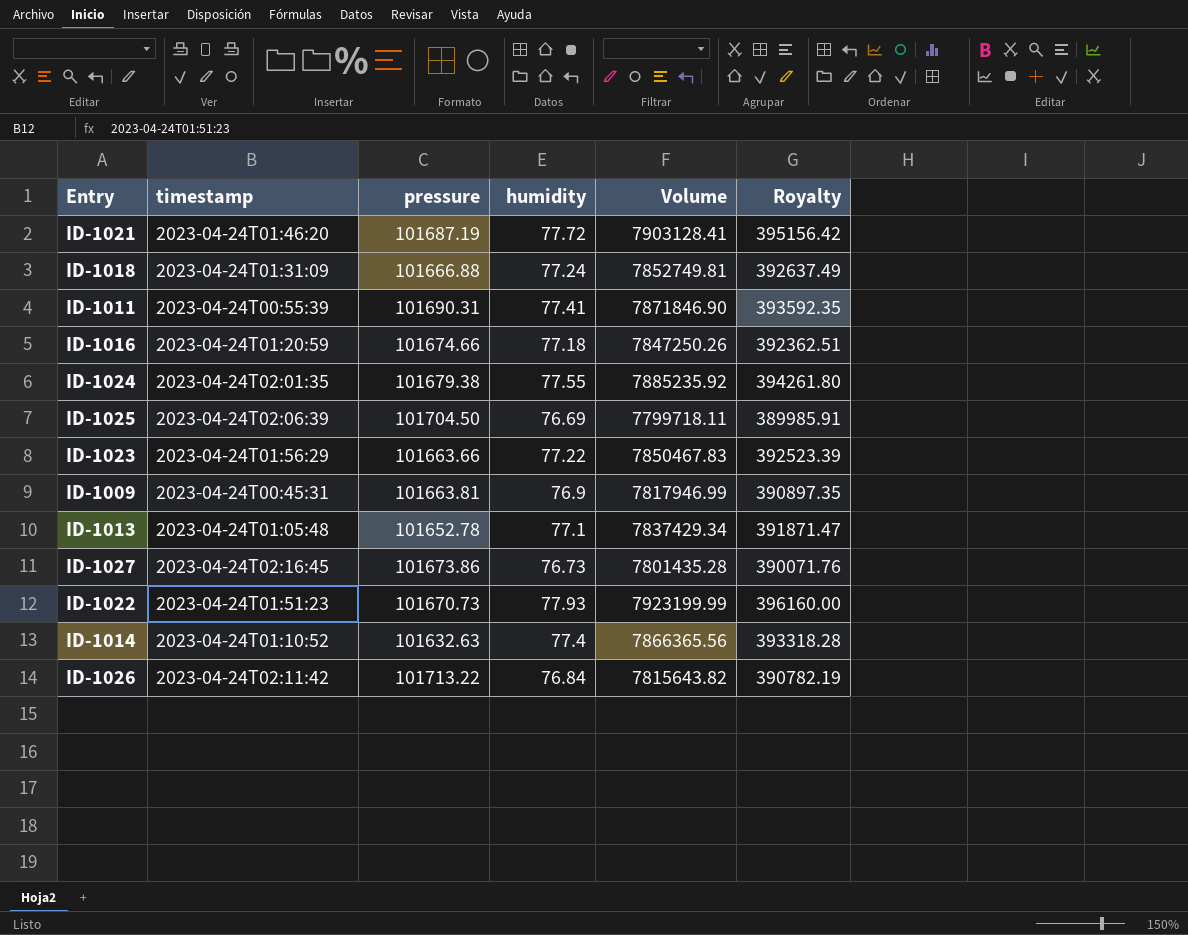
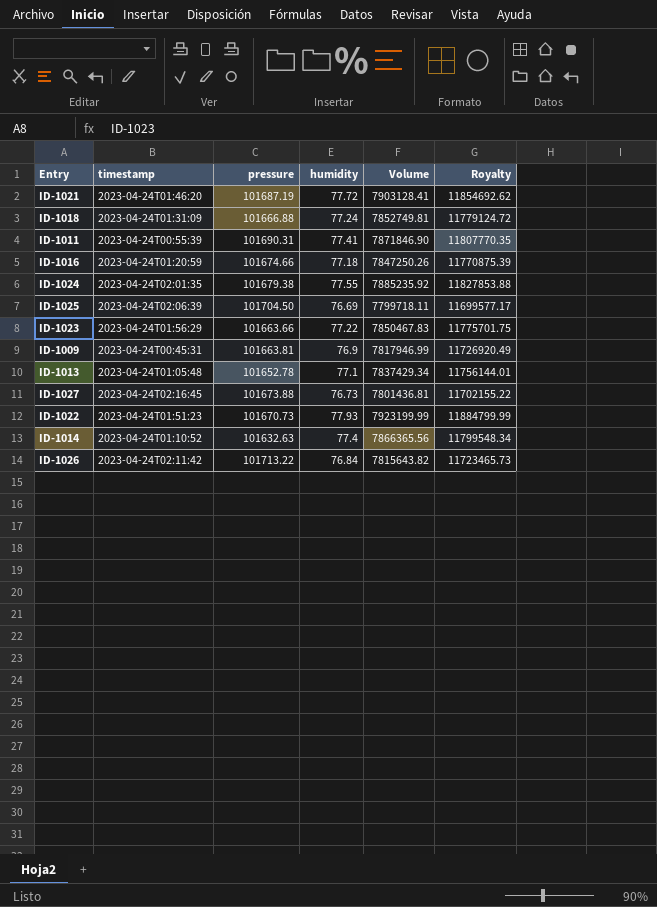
column Royalty | formula: [Volume] * 0.05 -> [Volume] * 1.5
ID-1027 | pressure: 101673.86 -> 101673.88
ID-1027 | Volume: 7801435.28 -> 7801436.81

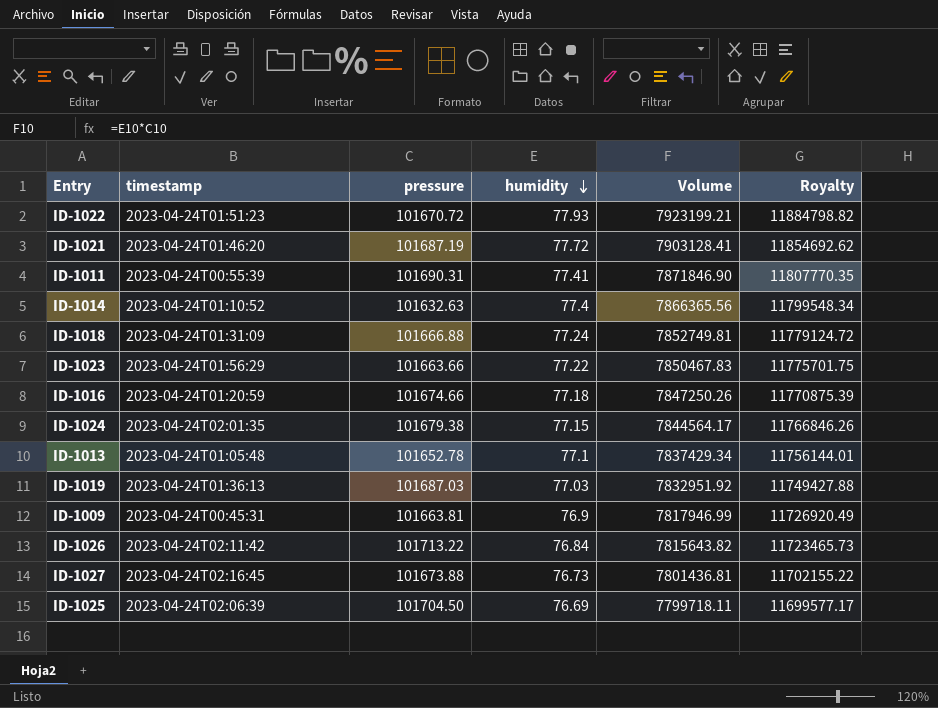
row order: none -> humidity descending
ID-1022 | pressure: 101670.73 -> 101670.72
ID-1022 | Volume: 7923199.99 -> 7923199.21
ID-1022 | Royalty: 11884799.99 -> 11884798.82
ID-1024 | humidity: 77.55 -> 77.15
ID-1024 | Volume: 7885235.92 -> 7844564.17
ID-1024 | Royalty: 11827853.88 -> 11766846.26
row ID-1019: none -> 2023-04-24T01:36:13 | 101687.03 | 77.03 | 7832951.92 | 11749427.88

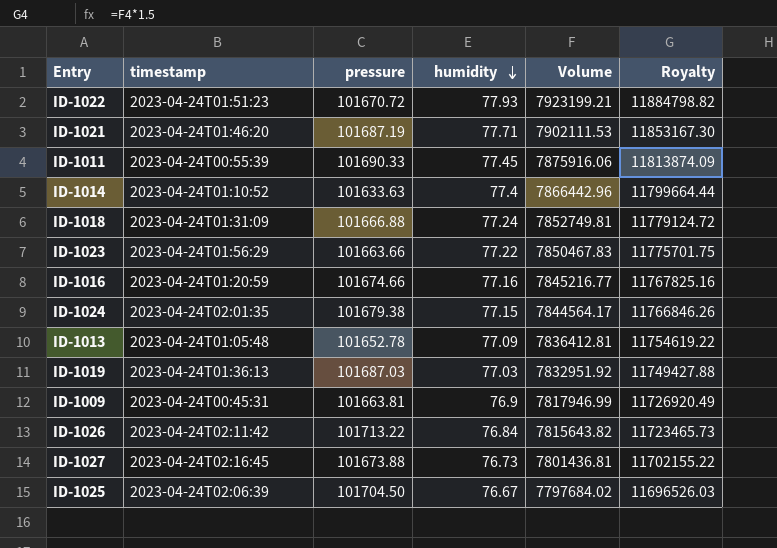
ID-1021 | humidity: 77.72 -> 77.71
ID-1021 | Volume: 7903128.41 -> 7902111.53
ID-1021 | Royalty: 11854692.62 -> 11853167.30
ID-1011 | pressure: 101690.31 -> 101690.33
ID-1011 | humidity: 77.41 -> 77.45
ID-1011 | Volume: 7871846.90 -> 7875916.06
ID-1011 | Royalty: 11807770.35 -> 11813874.09
ID-1014 | pressure: 101632.63 -> 101633.63
ID-1014 | Volume: 7866365.56 -> 7866442.96
ID-1014 | Royalty: 11799548.34 -> 11799664.44
ID-1016 | humidity: 77.18 -> 77.16
ID-1016 | Volume: 7847250.26 -> 7845216.77
ID-1016 | Royalty: 11770875.39 -> 11767825.16
ID-1013 | humidity: 77.1 -> 77.09
ID-1013 | Volume: 7837429.34 -> 7836412.81
ID-1013 | Royalty: 11756144.01 -> 11754619.22
ID-1025 | humidity: 76.69 -> 76.67
ID-1025 | Volume: 7799718.11 -> 7797684.02
ID-1025 | Royalty: 11699577.17 -> 11696526.03

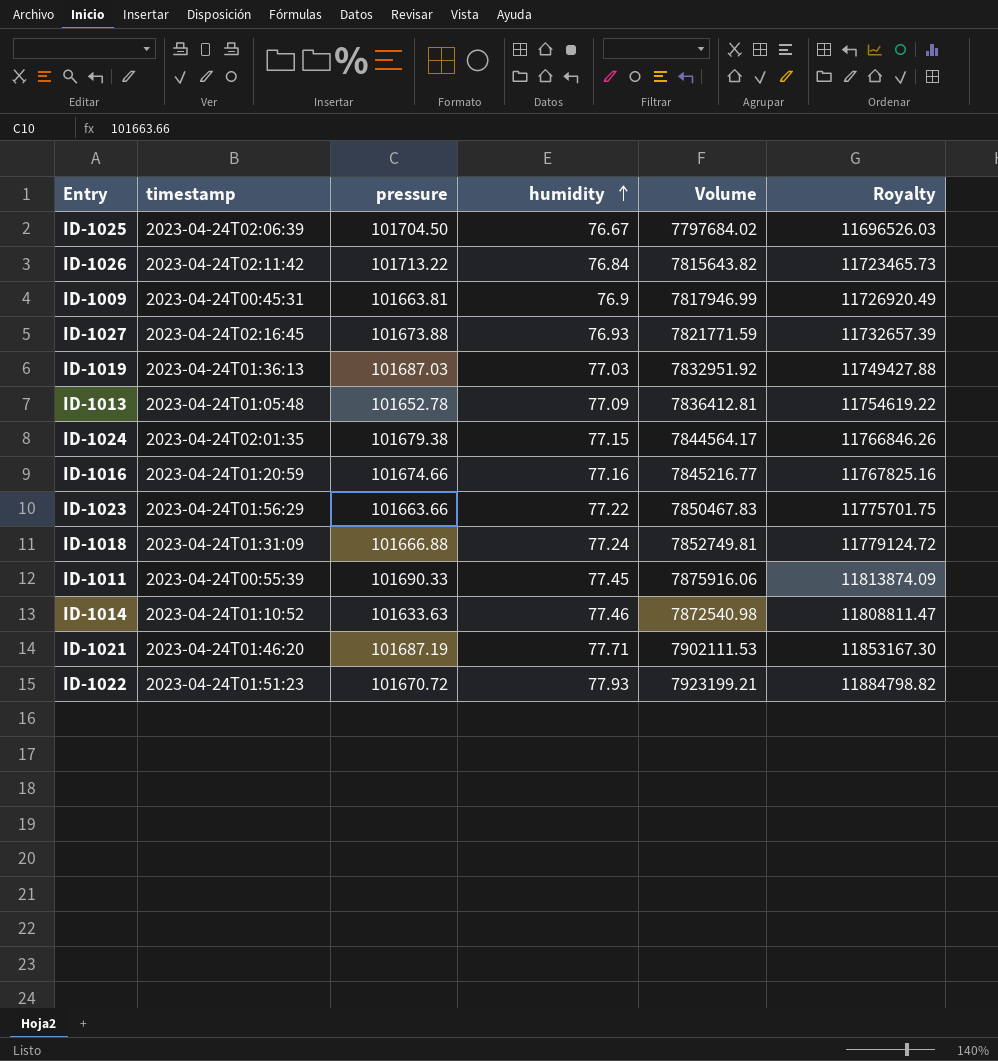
row order: humidity descending -> humidity ascending
ID-1027 | humidity: 76.73 -> 76.93
ID-1027 | Volume: 7801436.81 -> 7821771.59
ID-1027 | Royalty: 11702155.22 -> 11732657.39
ID-1014 | humidity: 77.4 -> 77.46
ID-1014 | Volume: 7866442.96 -> 7872540.98
ID-1014 | Royalty: 11799664.44 -> 11808811.47

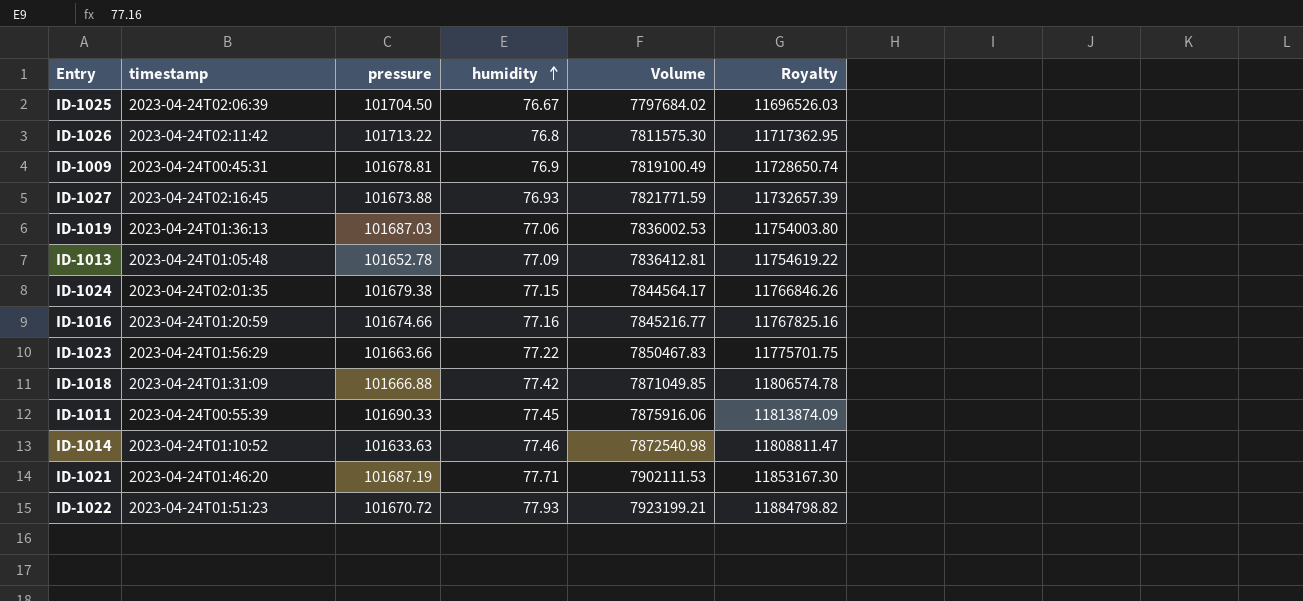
ID-1026 | humidity: 76.84 -> 76.8
ID-1026 | Volume: 7815643.82 -> 7811575.30
ID-1026 | Royalty: 11723465.73 -> 11717362.95
ID-1009 | pressure: 101663.81 -> 101678.81
ID-1009 | Volume: 7817946.99 -> 7819100.49
ID-1009 | Royalty: 11726920.49 -> 11728650.74
ID-1019 | humidity: 77.03 -> 77.06
ID-1019 | Volume: 7832951.92 -> 7836002.53
ID-1019 | Royalty: 11749427.88 -> 11754003.80
ID-1018 | humidity: 77.24 -> 77.42
ID-1018 | Volume: 7852749.81 -> 7871049.85
ID-1018 | Royalty: 11779124.72 -> 11806574.78

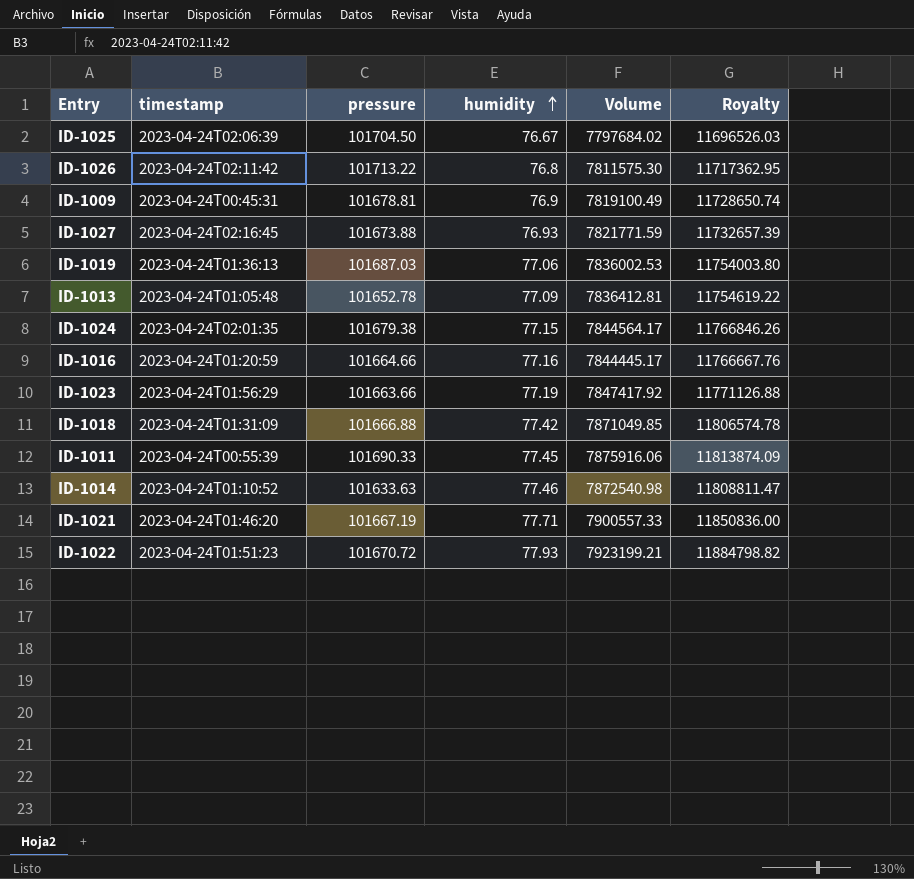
ID-1016 | pressure: 101674.66 -> 101664.66
ID-1016 | Volume: 7845216.77 -> 7844445.17
ID-1016 | Royalty: 11767825.16 -> 11766667.76
ID-1023 | humidity: 77.22 -> 77.19
ID-1023 | Volume: 7850467.83 -> 7847417.92
ID-1023 | Royalty: 11775701.75 -> 11771126.88
ID-1021 | pressure: 101687.19 -> 101667.19
ID-1021 | Volume: 7902111.53 -> 7900557.33
ID-1021 | Royalty: 11853167.30 -> 11850836.00

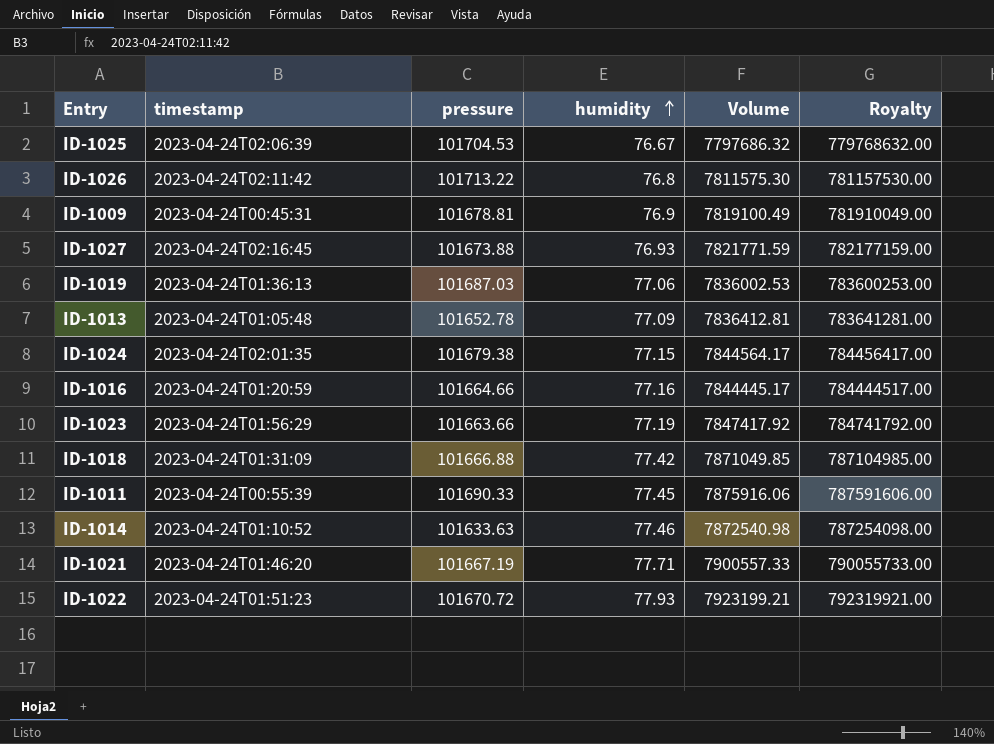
column Royalty | formula: [Volume] * 1.5 -> [Volume] * 100
ID-1025 | pressure: 101704.50 -> 101704.53
ID-1025 | Volume: 7797684.02 -> 7797686.32

